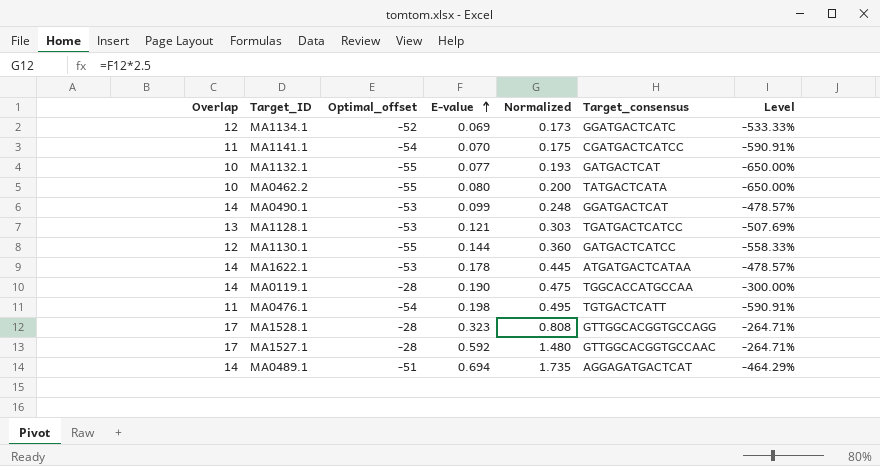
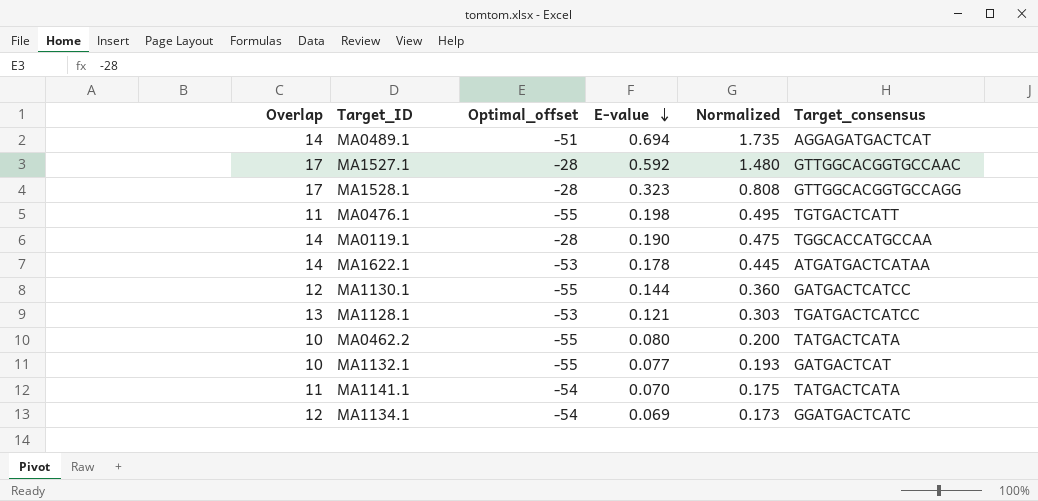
row order: E-value ascending -> E-value descending
column Level | formula: ([Optimal_offset] - [Overlap]) / [Overlap] -> none
row MA0490.1: 14 | -53 | 0.099 | 0.248 | GGATGACTCAT | -478.57% -> none
MA0476.1 | Optimal_offset: -54 -> -55
MA1141.1 | Target_consensus: CGATGACTCATCC -> TATGACTCATA
MA1134.1 | Optimal_offset: -52 -> -54

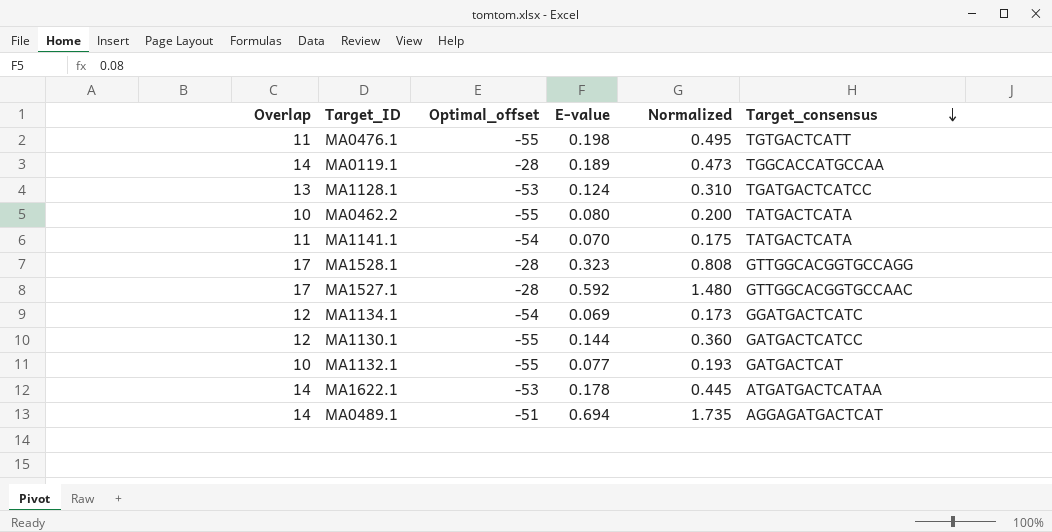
row order: E-value descending -> Target_consensus descending
MA0119.1 | E-value: 0.190 -> 0.189
MA0119.1 | Normalized: 0.475 -> 0.473
MA1128.1 | E-value: 0.121 -> 0.124
MA1128.1 | Normalized: 0.303 -> 0.310

